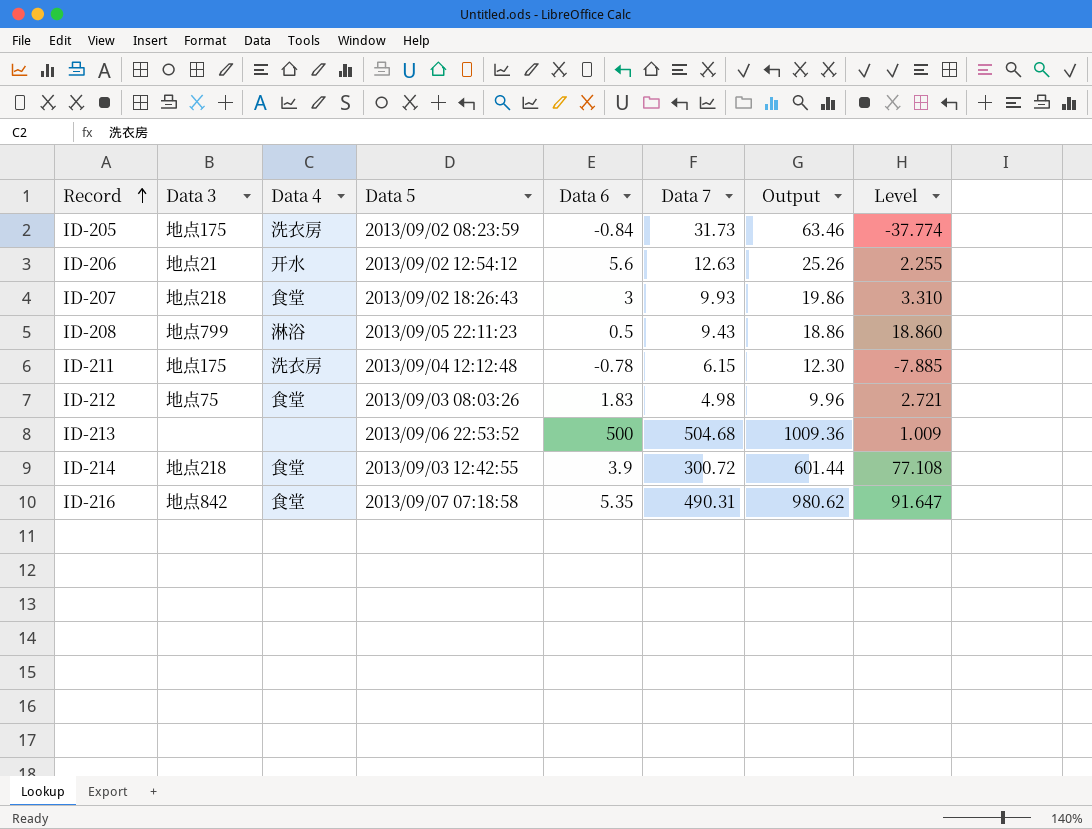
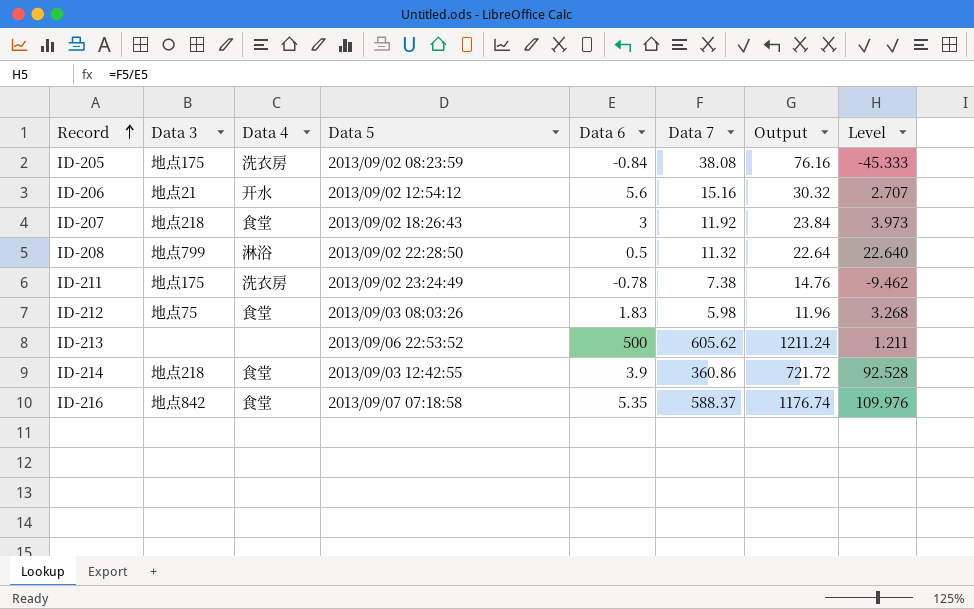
ID-205 | Data 7: 31.73 -> 38.08
ID-205 | Output: 63.46 -> 76.16
ID-205 | Level: -37.774 -> -45.333
ID-206 | Data 7: 12.63 -> 15.16
ID-206 | Output: 25.26 -> 30.32
ID-206 | Level: 2.255 -> 2.707
ID-207 | Data 7: 9.93 -> 11.92
ID-207 | Output: 19.86 -> 23.84
ID-207 | Level: 3.310 -> 3.973
ID-208 | Data 5: 2013/09/05 22:11:23 -> 2013/09/02 22:28:50
ID-208 | Data 7: 9.43 -> 11.32
ID-208 | Output: 18.86 -> 22.64
ID-208 | Level: 18.860 -> 22.640
ID-211 | Data 5: 2013/09/04 12:12:48 -> 2013/09/02 23:24:49
ID-211 | Data 7: 6.15 -> 7.38
ID-211 | Output: 12.30 -> 14.76
ID-211 | Level: -7.885 -> -9.462
ID-212 | Data 7: 4.98 -> 5.98
ID-212 | Output: 9.96 -> 11.96
ID-212 | Level: 2.721 -> 3.268
ID-213 | Data 7: 504.68 -> 605.62
ID-213 | Output: 1009.36 -> 1211.24
ID-213 | Level: 1.009 -> 1.211
ID-214 | Data 7: 300.72 -> 360.86
ID-214 | Output: 601.44 -> 721.72
ID-214 | Level: 77.108 -> 92.528
ID-216 | Data 7: 490.31 -> 588.37
ID-216 | Output: 980.62 -> 1176.74
ID-216 | Level: 91.647 -> 109.976

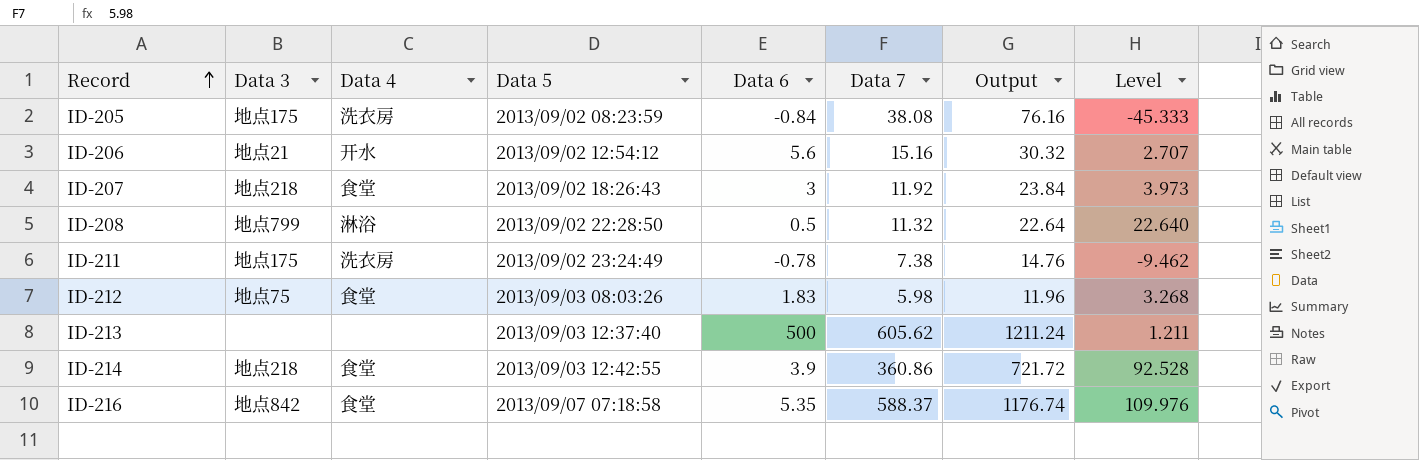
ID-213 | Data 5: 2013/09/06 22:53:52 -> 2013/09/03 12:37:40

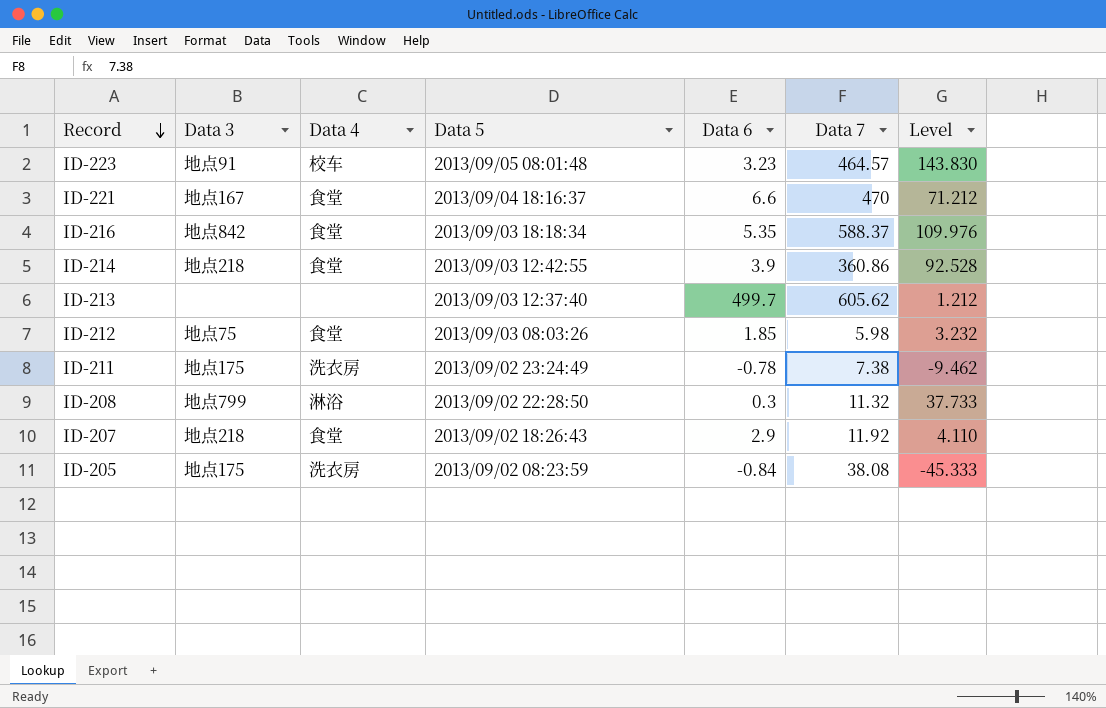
row order: Record ascending -> Record descending
column Output | formula: [Data 7] * 2 -> none
row ID-206: 地点21 | 开水 | 2013/09/02 12:54:12 | 5.6 | 15.16 | 30.32 | 2.707 -> none
row ID-223: none -> 地点91 | 校车 | 2013/09/05 08:01:48 | 3.23 | 464.57 | 143.830
row ID-221: none -> 地点167 | 食堂 | 2013/09/04 18:16:37 | 6.6 | 470 | 71.212
ID-216 | Data 5: 2013/09/07 07:18:58 -> 2013/09/03 18:18:34
ID-213 | Data 6: 500 -> 499.7
ID-213 | Level: 1.211 -> 1.212
ID-212 | Data 6: 1.83 -> 1.85
ID-212 | Level: 3.268 -> 3.232
ID-208 | Data 6: 0.5 -> 0.3
ID-208 | Level: 22.640 -> 37.733
ID-207 | Data 6: 3 -> 2.9
ID-207 | Level: 3.973 -> 4.110

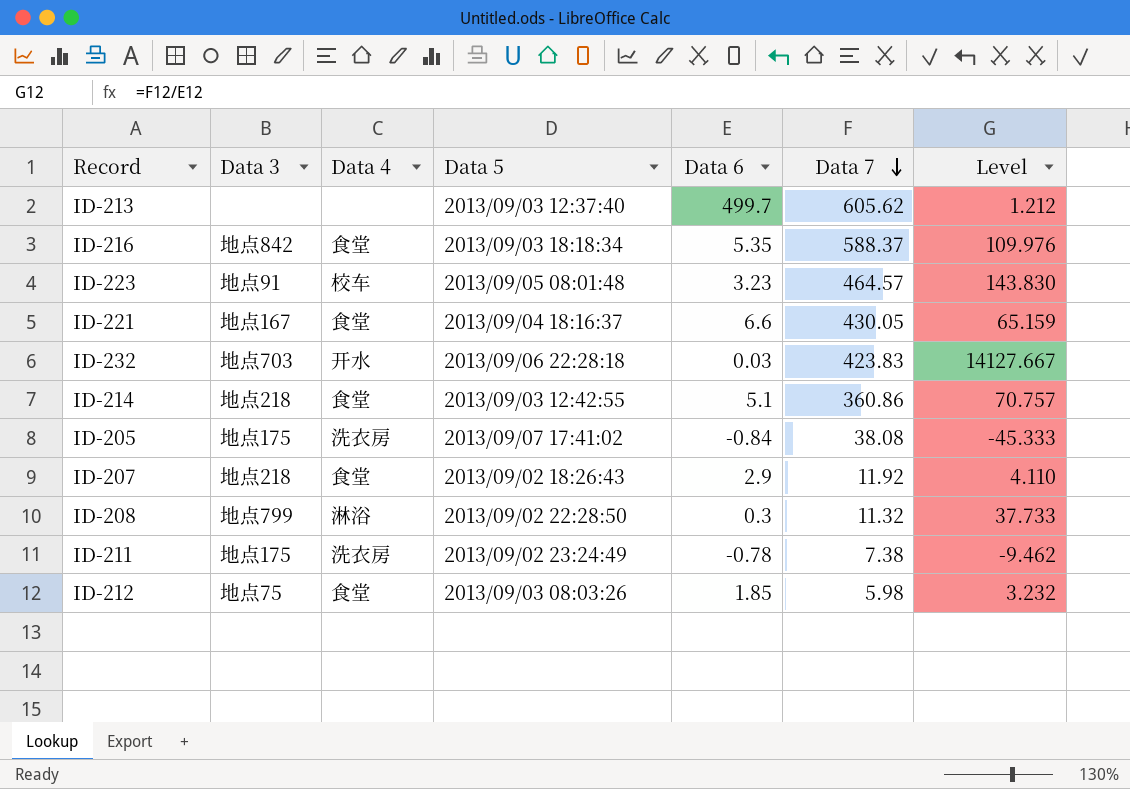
row order: Record descending -> Data 7 descending
ID-221 | Data 7: 470 -> 430.05
ID-221 | Level: 71.212 -> 65.159
row ID-232: none -> 地点703 | 开水 | 2013/09/06 22:28:18 | 0.03 | 423.83 | 14127.667
ID-214 | Data 6: 3.9 -> 5.1
ID-214 | Level: 92.528 -> 70.757
ID-205 | Data 5: 2013/09/02 08:23:59 -> 2013/09/07 17:41:02

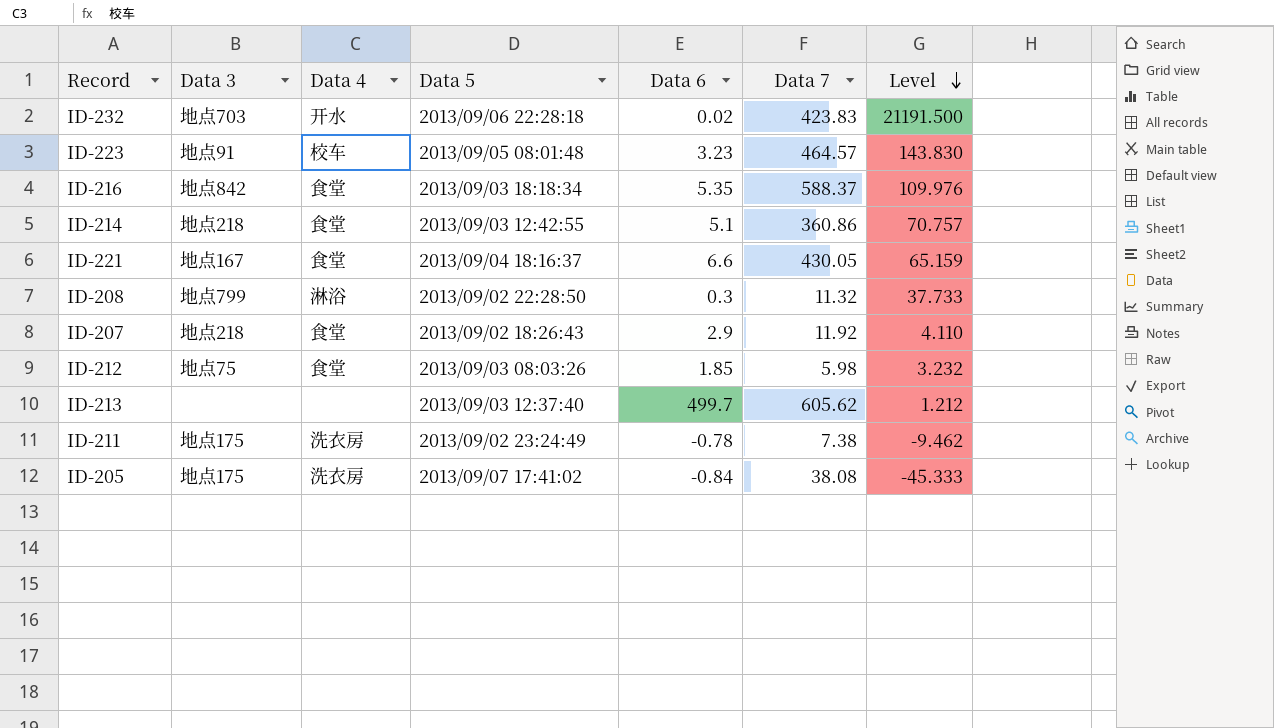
row order: Data 7 descending -> Level descending
ID-232 | Data 6: 0.03 -> 0.02
ID-232 | Level: 14127.667 -> 21191.500

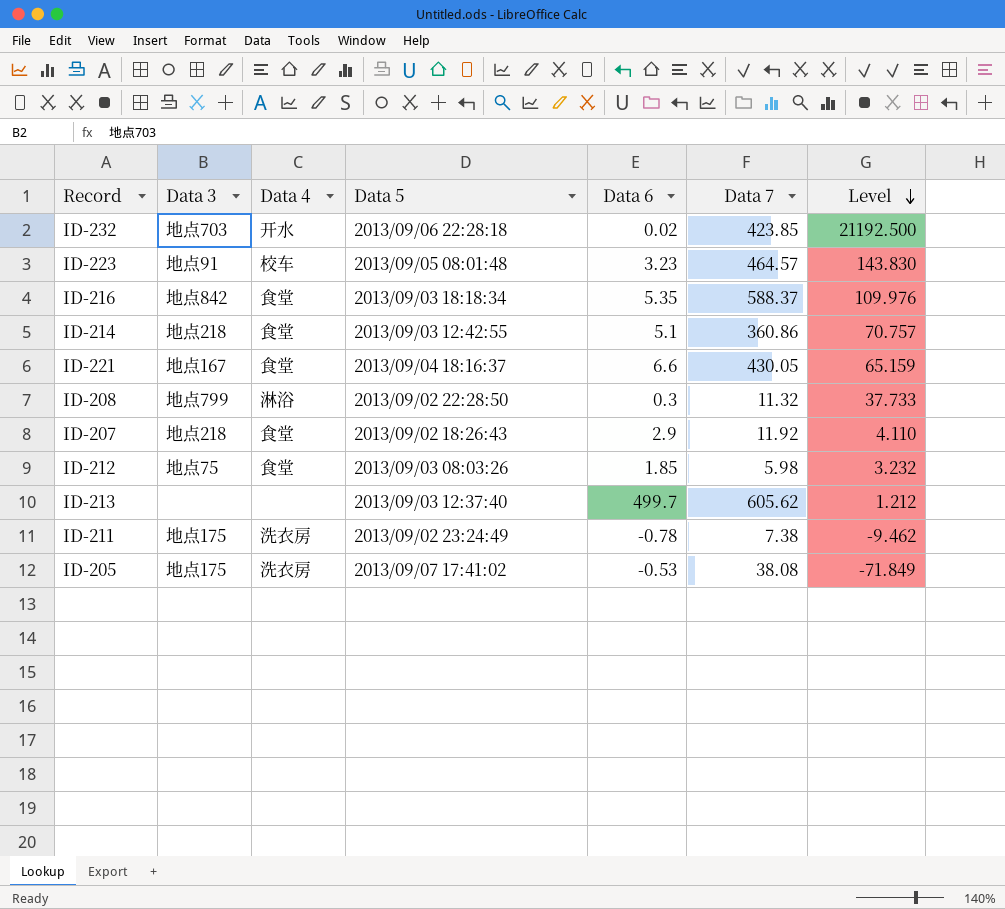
ID-232 | Data 7: 423.83 -> 423.85
ID-232 | Level: 21191.500 -> 21192.500
ID-205 | Data 6: -0.84 -> -0.53
ID-205 | Level: -45.333 -> -71.849

